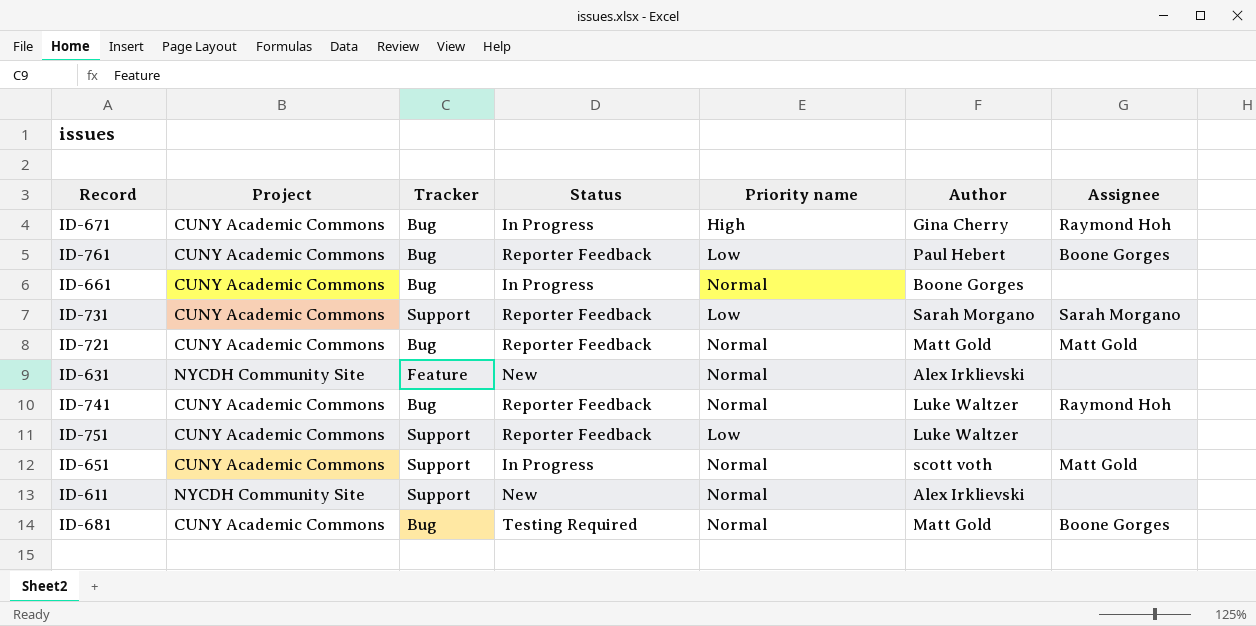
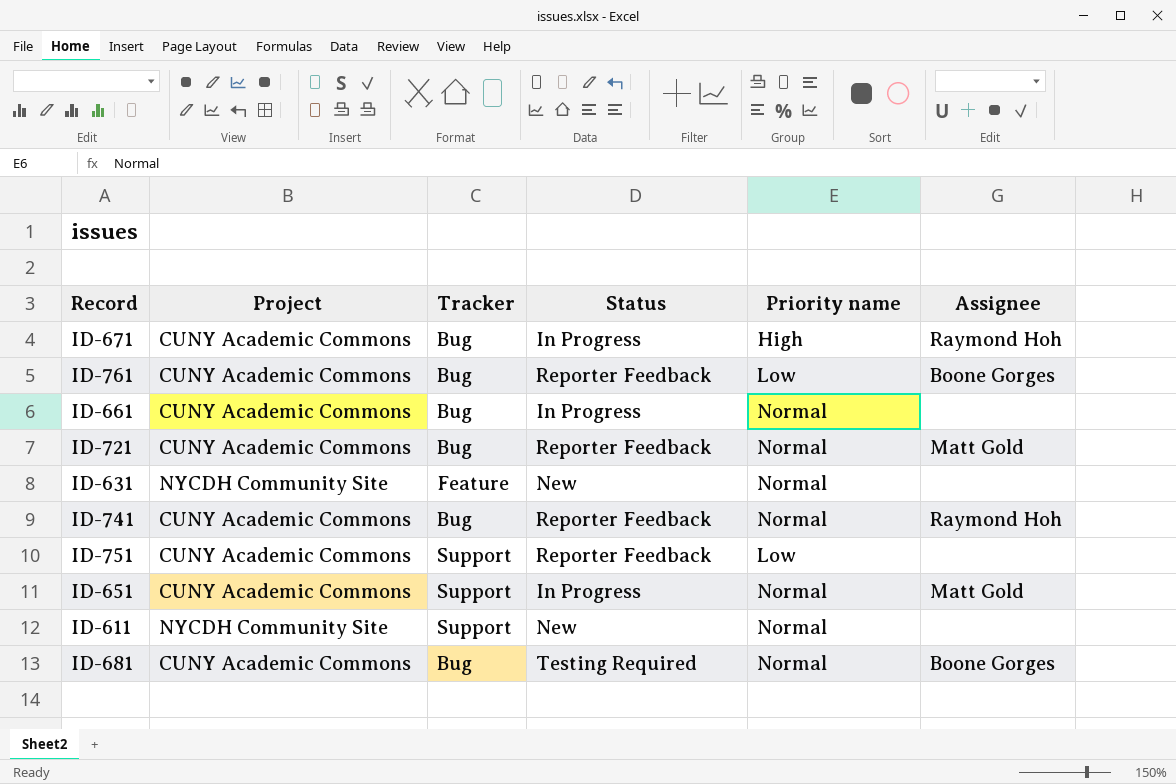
column Author | position: 6 -> none
row ID-731: CUNY Academic Commons | Support | Reporter Feedback | Low | Sarah Morgano | Sarah Morgano -> none

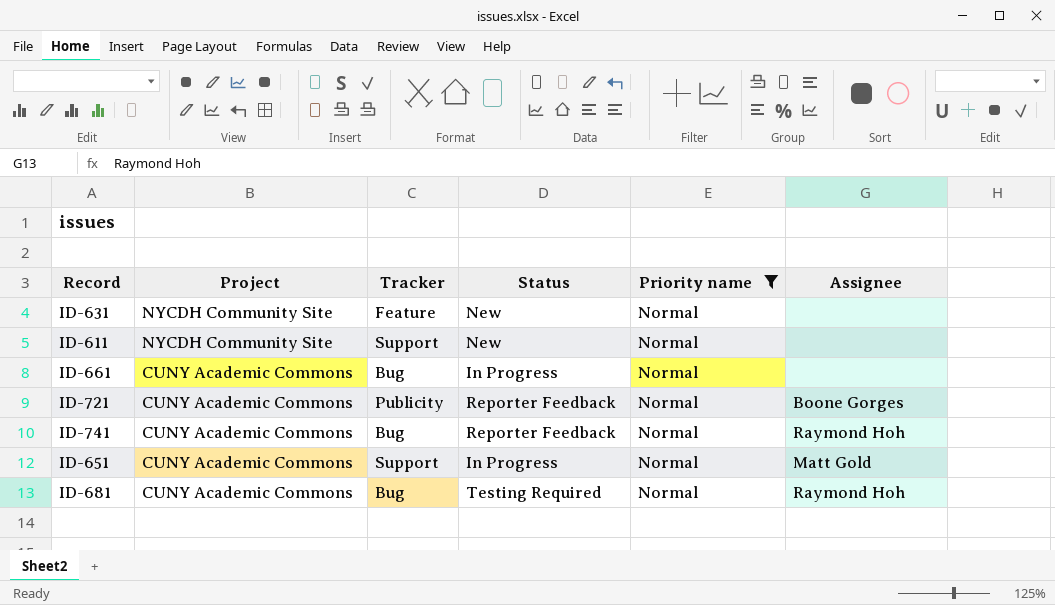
filter: none -> Priority name = Normal
row order: none -> Project descending
ID-721 | Tracker: Bug -> Publicity
ID-721 | Assignee: Matt Gold -> Boone Gorges
ID-681 | Assignee: Boone Gorges -> Raymond Hoh

